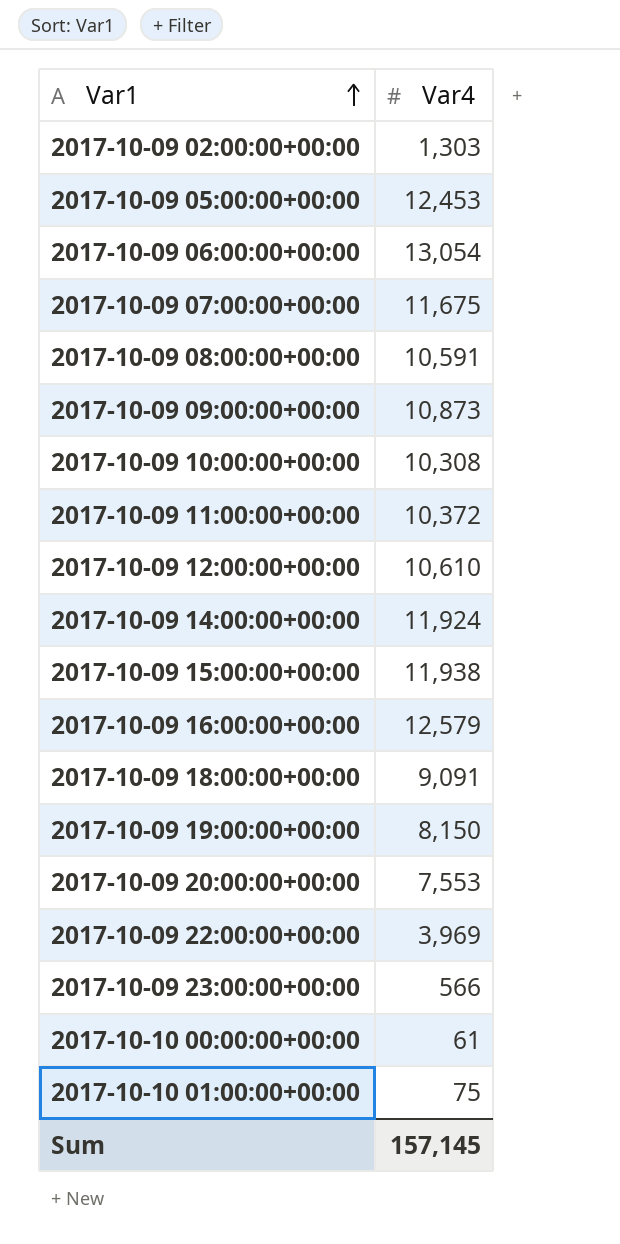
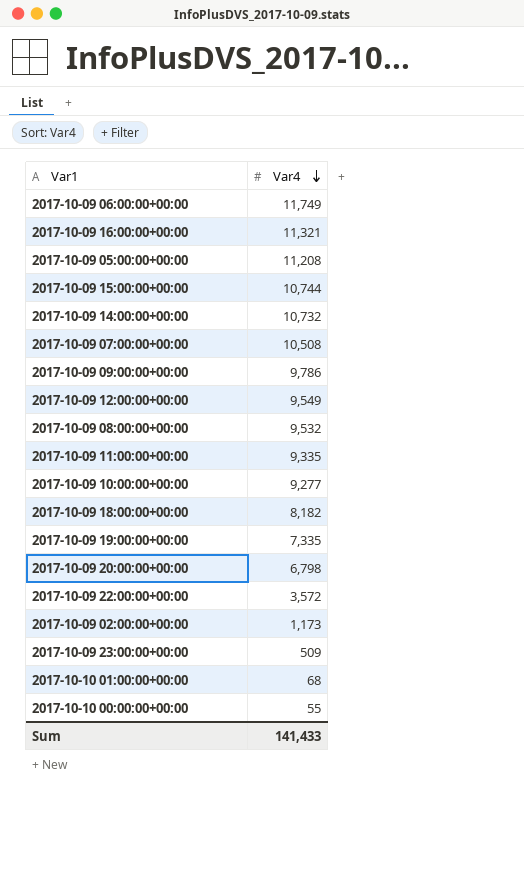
row order: Var1 ascending -> Var4 descending
2017-10-09 06:00:00+00:00 | Var4: 13,054 -> 11,749
2017-10-09 16:00:00+00:00 | Var4: 12,579 -> 11,321
2017-10-09 05:00:00+00:00 | Var4: 12,453 -> 11,208
2017-10-09 15:00:00+00:00 | Var4: 11,938 -> 10,744
2017-10-09 14:00:00+00:00 | Var4: 11,924 -> 10,732
2017-10-09 07:00:00+00:00 | Var4: 11,675 -> 10,508
2017-10-09 09:00:00+00:00 | Var4: 10,873 -> 9,786
2017-10-09 12:00:00+00:00 | Var4: 10,610 -> 9,549
2017-10-09 08:00:00+00:00 | Var4: 10,591 -> 9,532
2017-10-09 11:00:00+00:00 | Var4: 10,372 -> 9,335
2017-10-09 10:00:00+00:00 | Var4: 10,308 -> 9,277
2017-10-09 18:00:00+00:00 | Var4: 9,091 -> 8,182
2017-10-09 19:00:00+00:00 | Var4: 8,150 -> 7,335
2017-10-09 20:00:00+00:00 | Var4: 7,553 -> 6,798
2017-10-09 22:00:00+00:00 | Var4: 3,969 -> 3,572
2017-10-09 02:00:00+00:00 | Var4: 1,303 -> 1,173
2017-10-09 23:00:00+00:00 | Var4: 566 -> 509
2017-10-10 01:00:00+00:00 | Var4: 75 -> 68
2017-10-10 00:00:00+00:00 | Var4: 61 -> 55
Sum | Var4: 157,145 -> 141,433

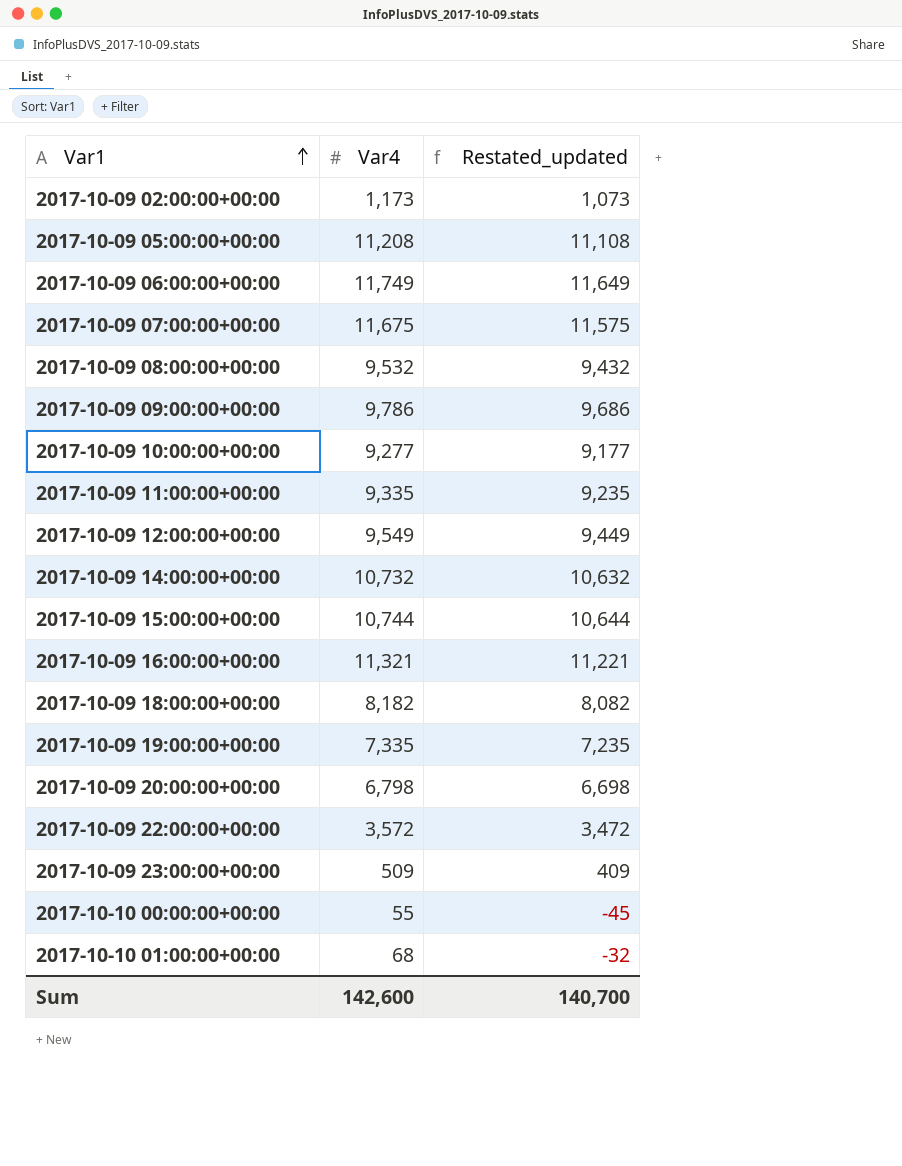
row order: Var4 descending -> Var1 ascending
column Restated_updated | formula: none -> [Var4] - 100
2017-10-09 07:00:00+00:00 | Var4: 10,508 -> 11,675
Sum | Var4: 141,433 -> 142,600

